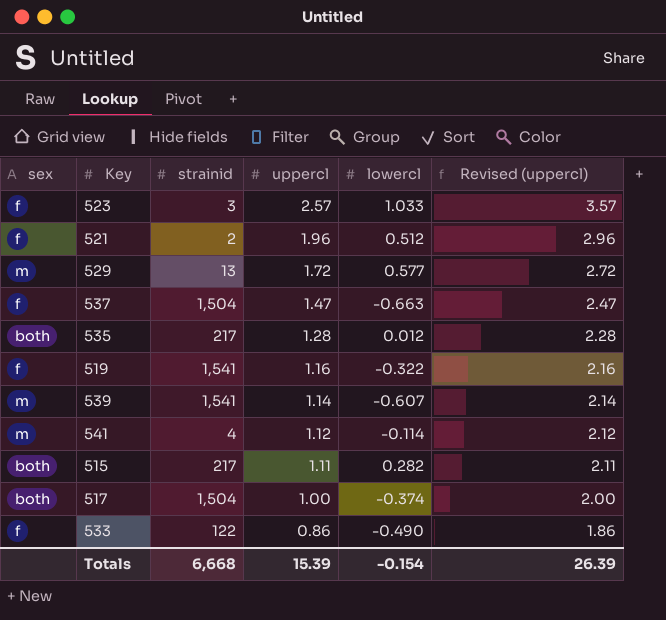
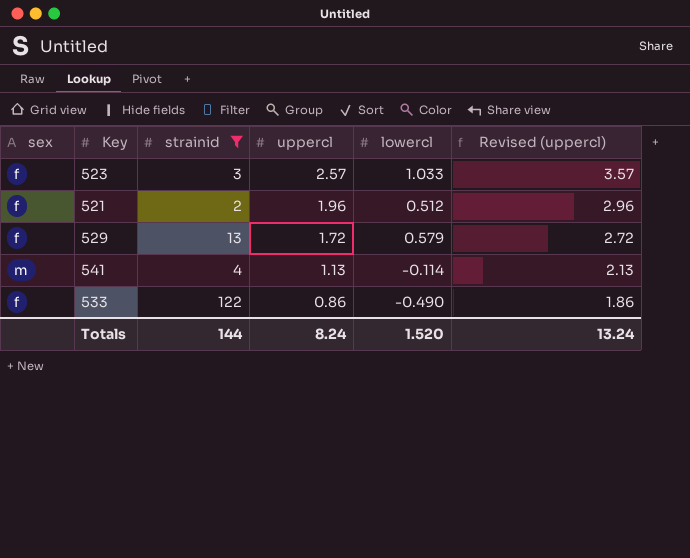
filter: none -> strainid <= 122
529 | sex: m -> f
529 | lowercl: 0.577 -> 0.579
541 | uppercl: 1.12 -> 1.13
541 | Revised (uppercl): 2.12 -> 2.13
Totals | strainid: 6,668 -> 144
Totals | uppercl: 15.39 -> 8.24
Totals | lowercl: -0.154 -> 1.520
Totals | Revised (uppercl): 26.39 -> 13.24

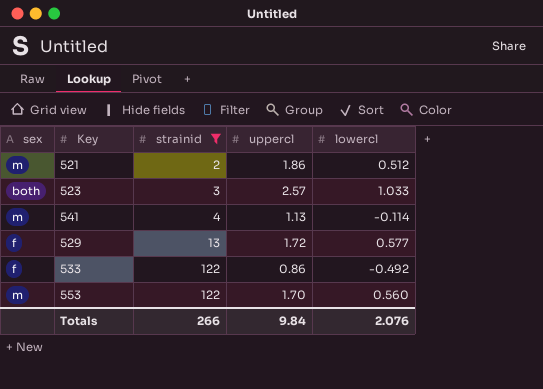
row order: uppercl descending -> strainid ascending
column Revised (uppercl) | formula: [uppercl] + 1 -> none
521 | sex: f -> m
521 | uppercl: 1.96 -> 1.86
523 | sex: f -> both
529 | lowercl: 0.579 -> 0.577
533 | lowercl: -0.490 -> -0.492
row 553: none -> m | 122 | 1.70 | 0.560
Totals | strainid: 144 -> 266
Totals | uppercl: 8.24 -> 9.84
Totals | lowercl: 1.520 -> 2.076

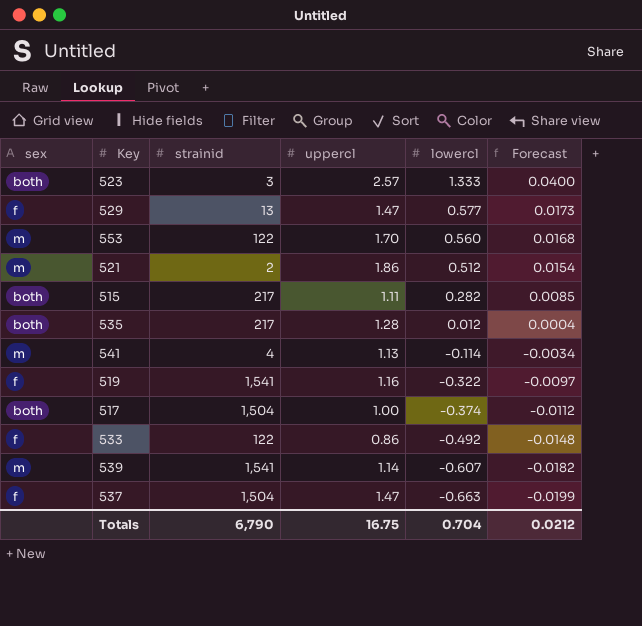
filter: strainid <= 122 -> none
row order: strainid ascending -> lowercl descending
column Forecast | formula: none -> [lowercl] * 0.03
523 | lowercl: 1.033 -> 1.333
529 | uppercl: 1.72 -> 1.47
Totals | strainid: 266 -> 6,790
Totals | uppercl: 9.84 -> 16.75
Totals | lowercl: 2.076 -> 0.704

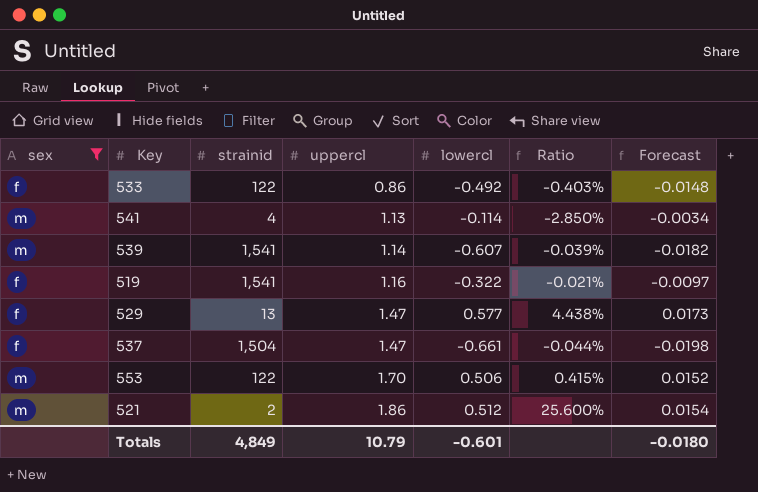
filter: none -> sex != both
row order: lowercl descending -> uppercl ascending
column Ratio | formula: none -> [lowercl] / [strainid]
537 | lowercl: -0.663 -> -0.661
537 | Forecast: -0.0199 -> -0.0198
553 | lowercl: 0.560 -> 0.506
553 | Forecast: 0.0168 -> 0.0152
Totals | strainid: 6,790 -> 4,849
Totals | uppercl: 16.75 -> 10.79
Totals | lowercl: 0.704 -> -0.601
Totals | Forecast: 0.0212 -> -0.0180

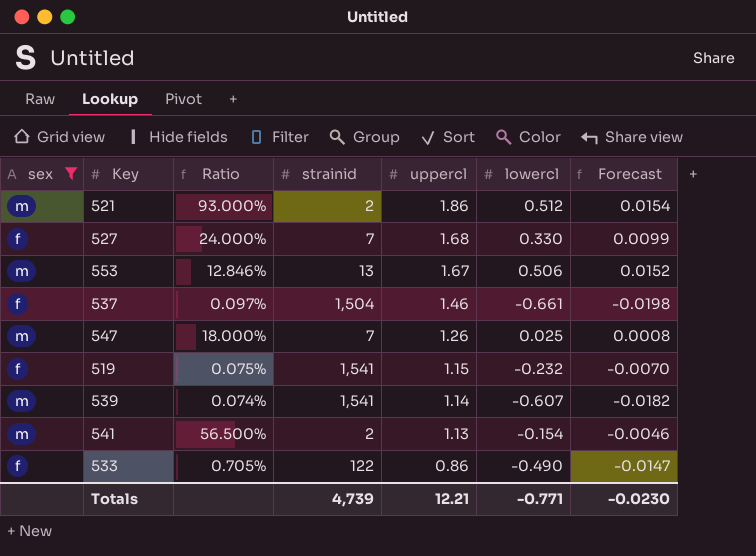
row order: uppercl ascending -> uppercl descending
column Ratio | formula: [lowercl] / [strainid] -> [uppercl] / [strainid]
column Ratio | position: 6 -> 3
row 529: f | 13 | 1.47 | 0.577 | 4.438% | 0.0173 -> none
row 527: none -> f | 24.000% | 7 | 1.68 | 0.330 | 0.0099
553 | strainid: 122 -> 13
553 | uppercl: 1.70 -> 1.67
537 | uppercl: 1.47 -> 1.46
row 547: none -> m | 18.000% | 7 | 1.26 | 0.025 | 0.0008
519 | uppercl: 1.16 -> 1.15
519 | lowercl: -0.322 -> -0.232
519 | Forecast: -0.0097 -> -0.0070
541 | strainid: 4 -> 2
541 | lowercl: -0.114 -> -0.154
541 | Forecast: -0.0034 -> -0.0046
533 | lowercl: -0.492 -> -0.490
533 | Forecast: -0.0148 -> -0.0147
Totals | strainid: 4,849 -> 4,739
Totals | uppercl: 10.79 -> 12.21
Totals | lowercl: -0.601 -> -0.771
Totals | Forecast: -0.0180 -> -0.0230

